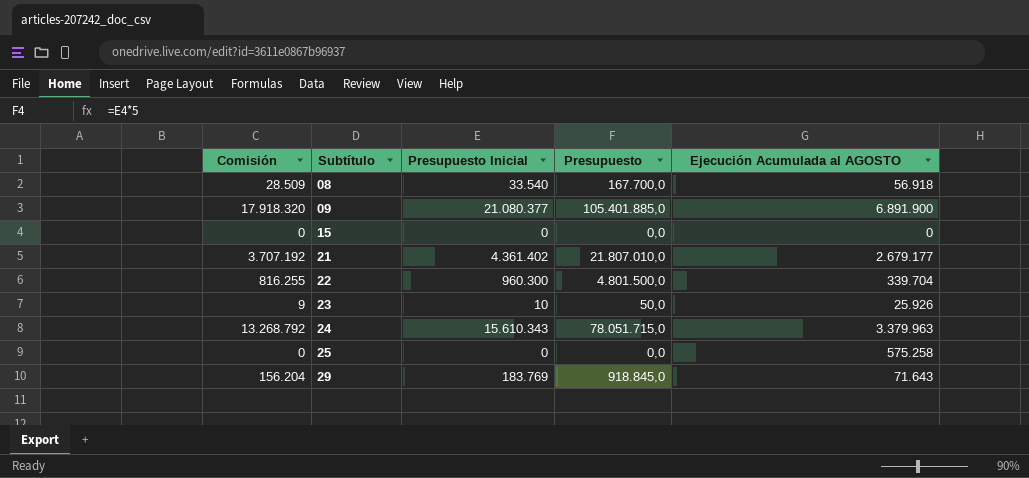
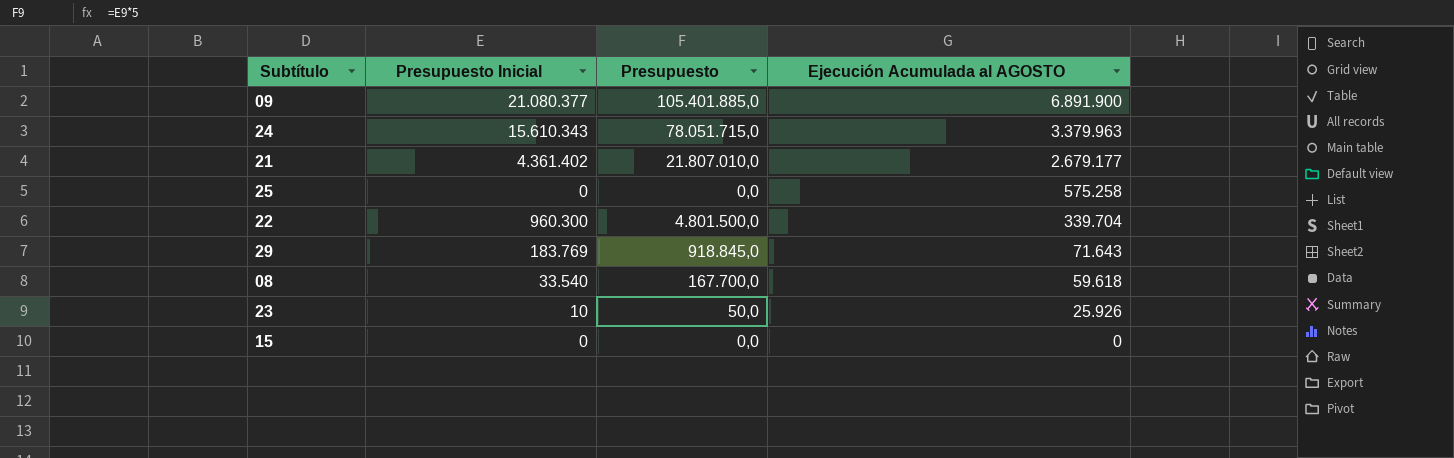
row order: Subtítulo ascending -> Ejecución Acumulada al AGOSTO descending
column Comisión | formula: [Presupuesto Inicial] * 0,85 -> none
08 | Ejecución Acumulada al AGOSTO: 56.918 -> 59.618

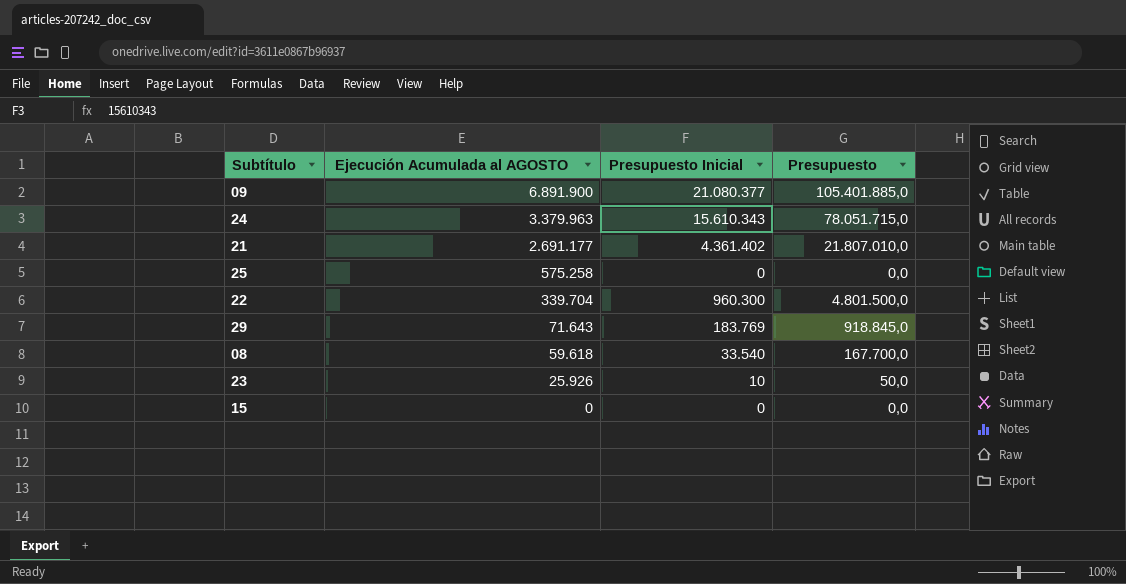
column Ejecución Acumulada al AGOSTO | position: 4 -> 2
21 | Ejecución Acumulada al AGOSTO: 2.679.177 -> 2.691.177

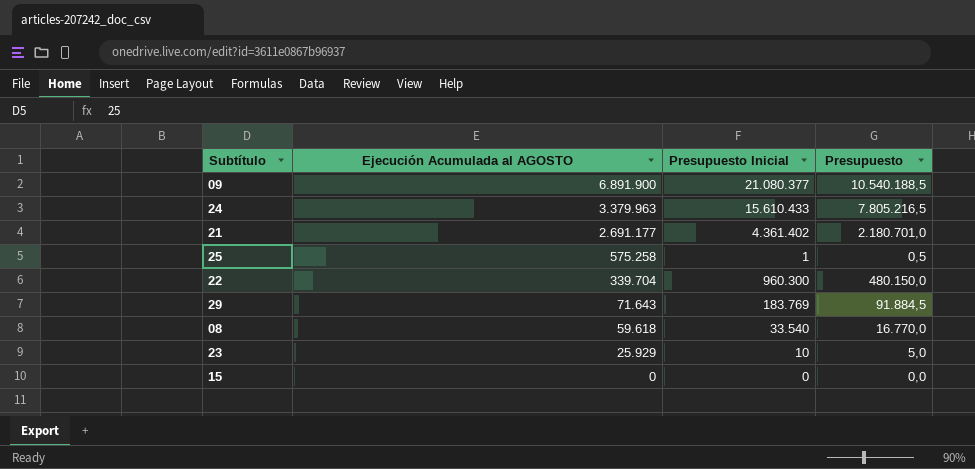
column Presupuesto | formula: [Presupuesto Inicial] * 5 -> [Presupuesto Inicial] * 0,5
24 | Presupuesto Inicial: 15.610.343 -> 15.610.433
25 | Presupuesto Inicial: 0 -> 1
23 | Ejecución Acumulada al AGOSTO: 25.926 -> 25.929

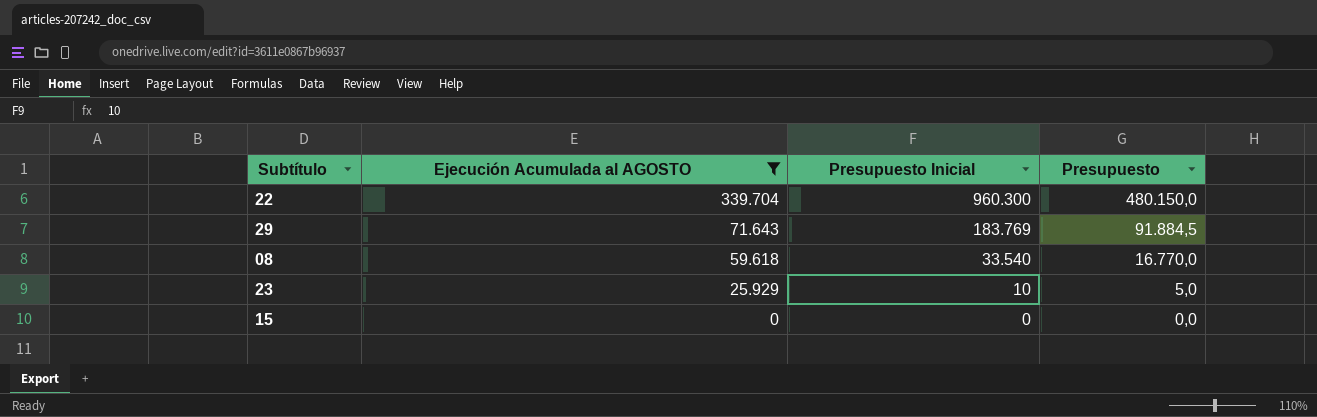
filter: none -> Ejecución Acumulada al AGOSTO <= 339.704

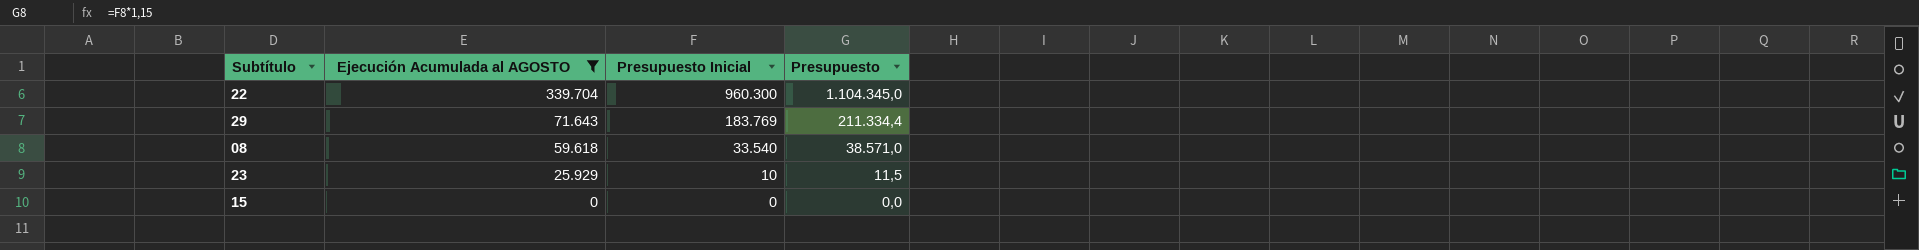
column Presupuesto | formula: [Presupuesto Inicial] * 0,5 -> [Presupuesto Inicial] * 1,15

